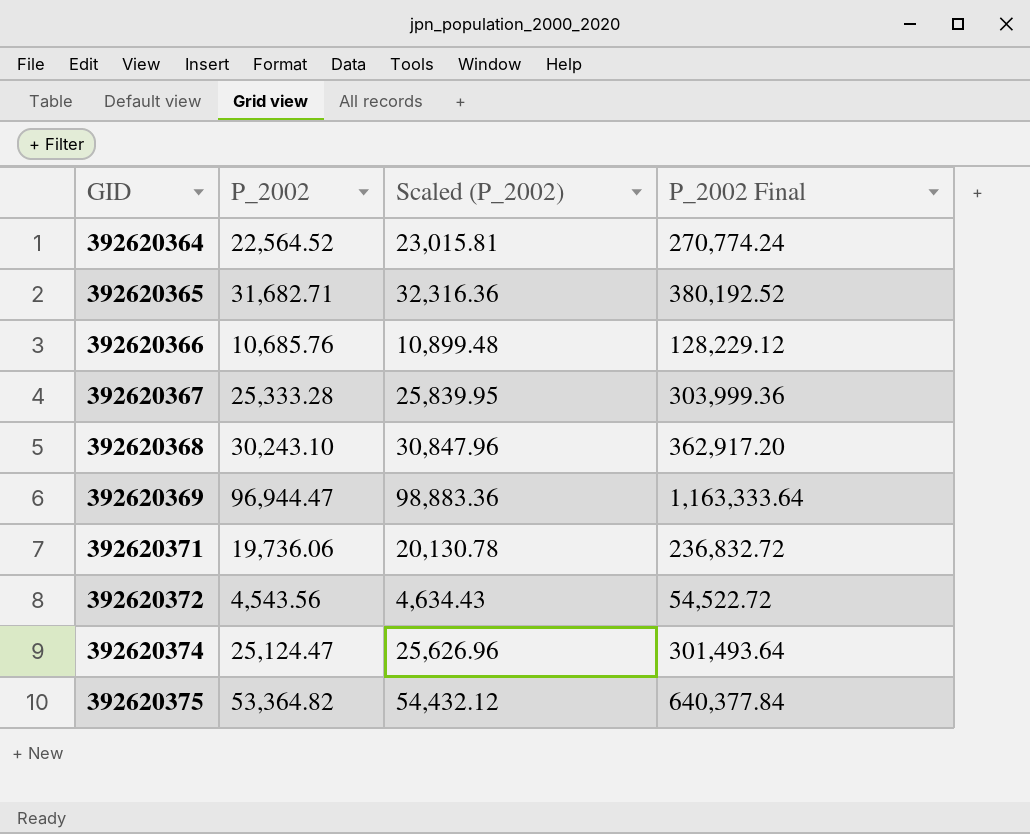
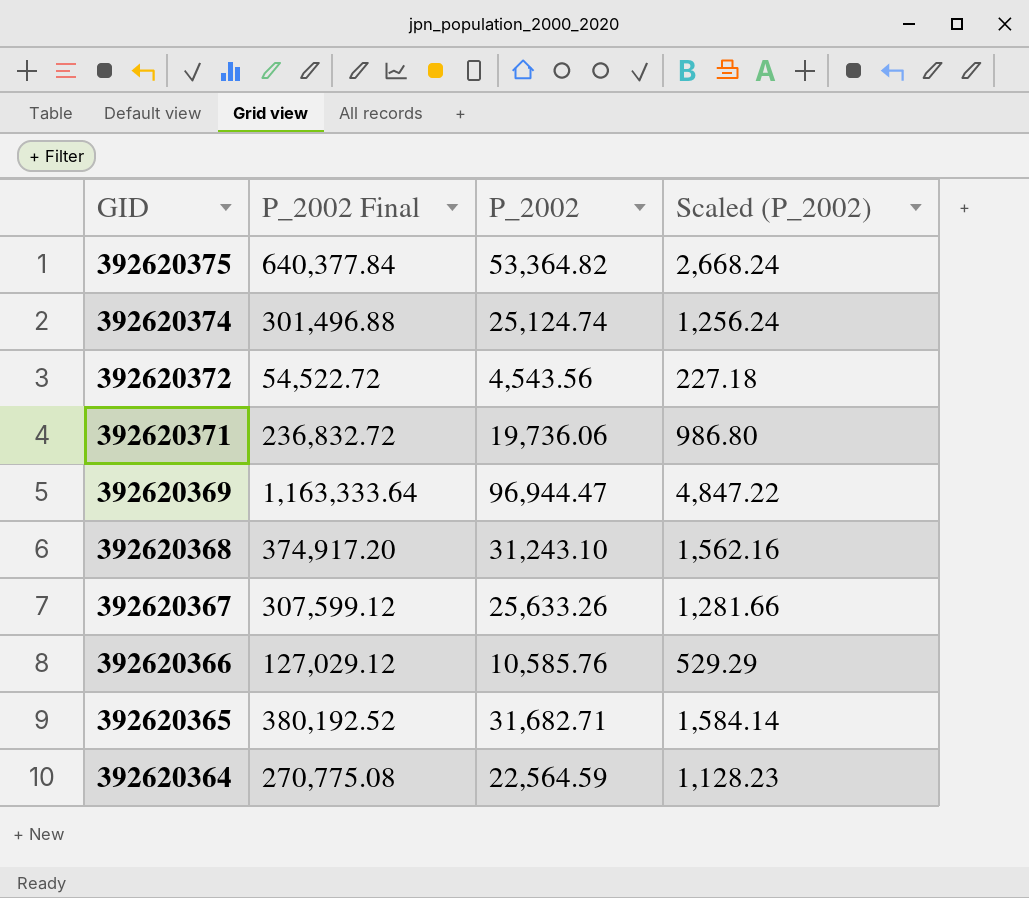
row order: GID ascending -> GID descending
column P_2002 Final | position: 4 -> 2
column Scaled (P_2002) | formula: [P_2002] * 1.02 -> [P_2002] * 0.05
392620374 | P_2002 Final: 301,493.64 -> 301,496.88
392620374 | P_2002: 25,124.47 -> 25,124.74
392620368 | P_2002 Final: 362,917.20 -> 374,917.20
392620368 | P_2002: 30,243.10 -> 31,243.10
392620367 | P_2002 Final: 303,999.36 -> 307,599.12
392620367 | P_2002: 25,333.28 -> 25,633.26
392620366 | P_2002 Final: 128,229.12 -> 127,029.12
392620366 | P_2002: 10,685.76 -> 10,585.76
392620364 | P_2002 Final: 270,774.24 -> 270,775.08
392620364 | P_2002: 22,564.52 -> 22,564.59

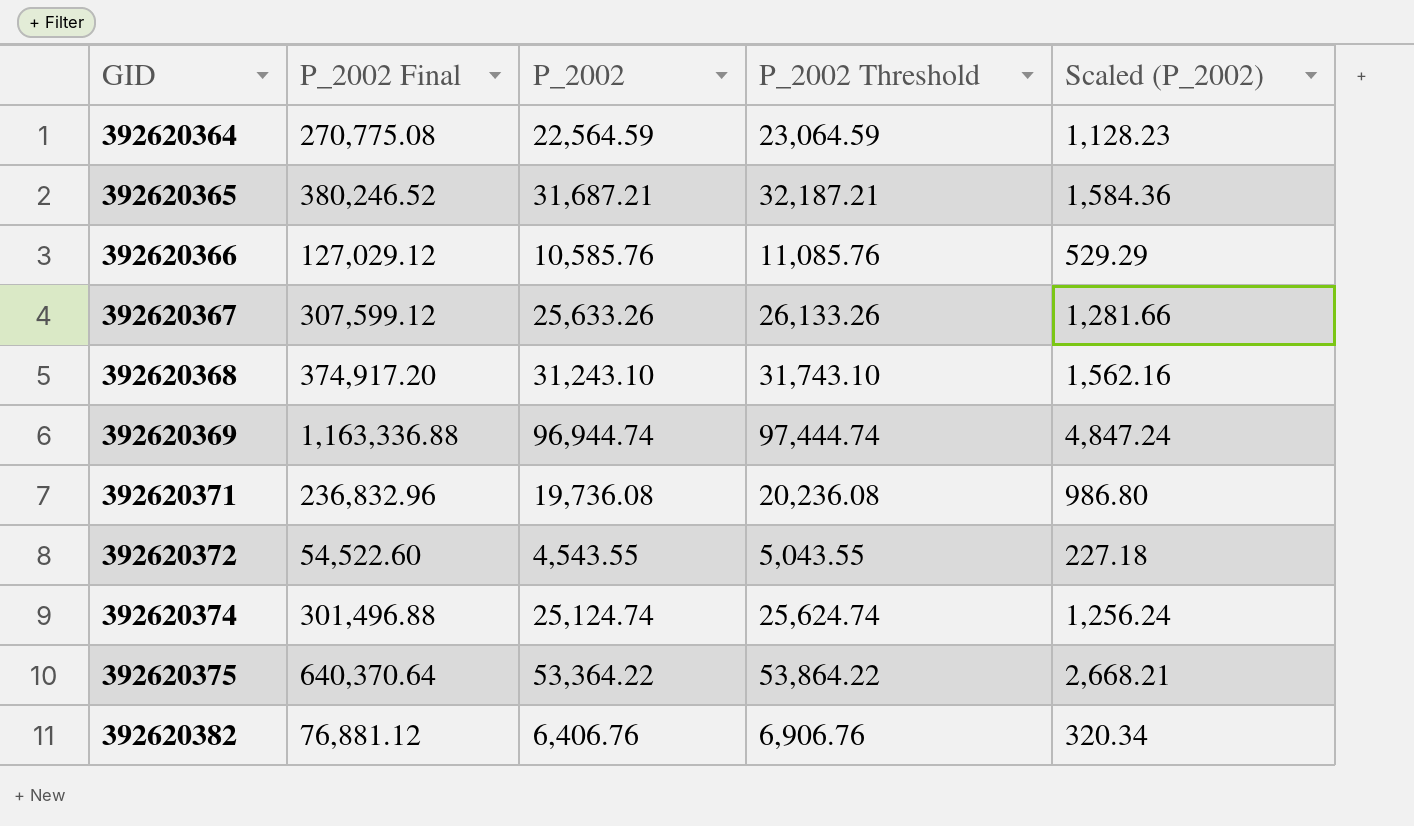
row order: GID descending -> GID ascending
column P_2002 Threshold | formula: none -> [P_2002] + 500
392620365 | P_2002 Final: 380,192.52 -> 380,246.52
392620365 | P_2002: 31,682.71 -> 31,687.21
392620365 | Scaled (P_2002): 1,584.14 -> 1,584.36
392620369 | P_2002 Final: 1,163,333.64 -> 1,163,336.88
392620369 | P_2002: 96,944.47 -> 96,944.74
392620369 | Scaled (P_2002): 4,847.22 -> 4,847.24
392620371 | P_2002 Final: 236,832.72 -> 236,832.96
392620371 | P_2002: 19,736.06 -> 19,736.08
392620372 | P_2002 Final: 54,522.72 -> 54,522.60
392620372 | P_2002: 4,543.56 -> 4,543.55
392620375 | P_2002 Final: 640,377.84 -> 640,370.64
392620375 | P_2002: 53,364.82 -> 53,364.22
392620375 | Scaled (P_2002): 2,668.24 -> 2,668.21
row 392620382: none -> 76,881.12 | 6,406.76 | 6,906.76 | 320.34

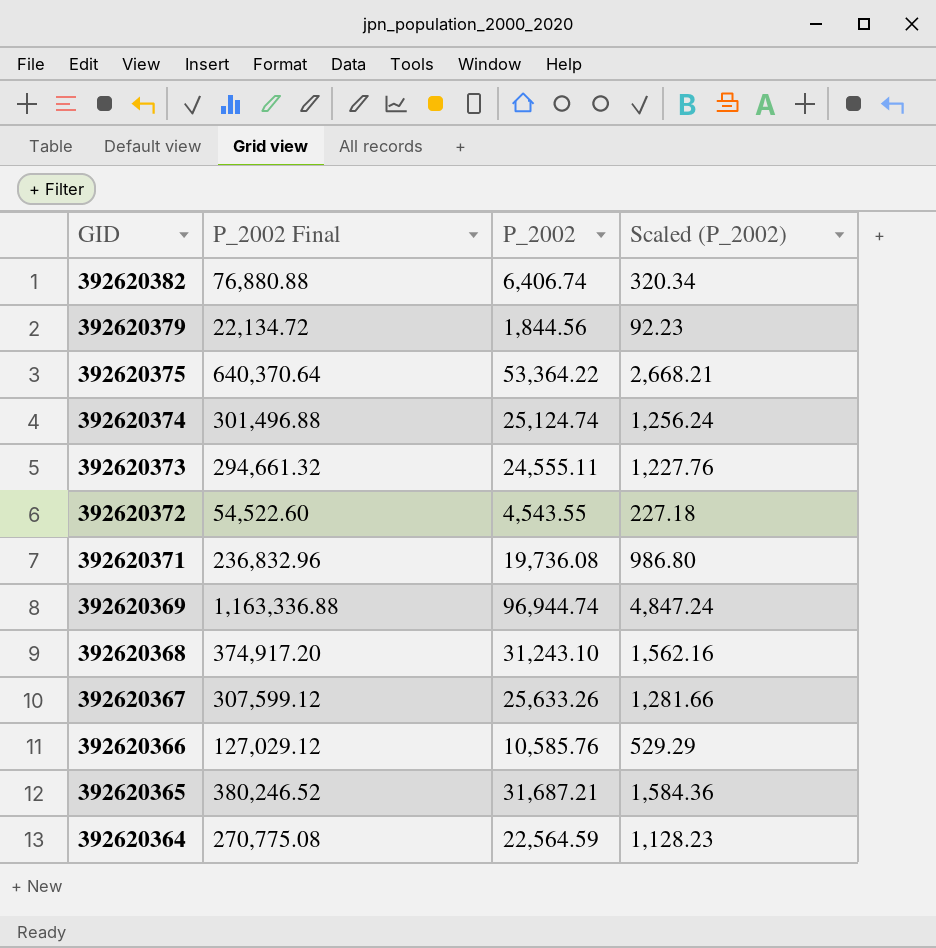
row order: GID ascending -> GID descending
column P_2002 Threshold | formula: [P_2002] + 500 -> none
392620382 | P_2002 Final: 76,881.12 -> 76,880.88
392620382 | P_2002: 6,406.76 -> 6,406.74
row 392620379: none -> 22,134.72 | 1,844.56 | 92.23
row 392620373: none -> 294,661.32 | 24,555.11 | 1,227.76

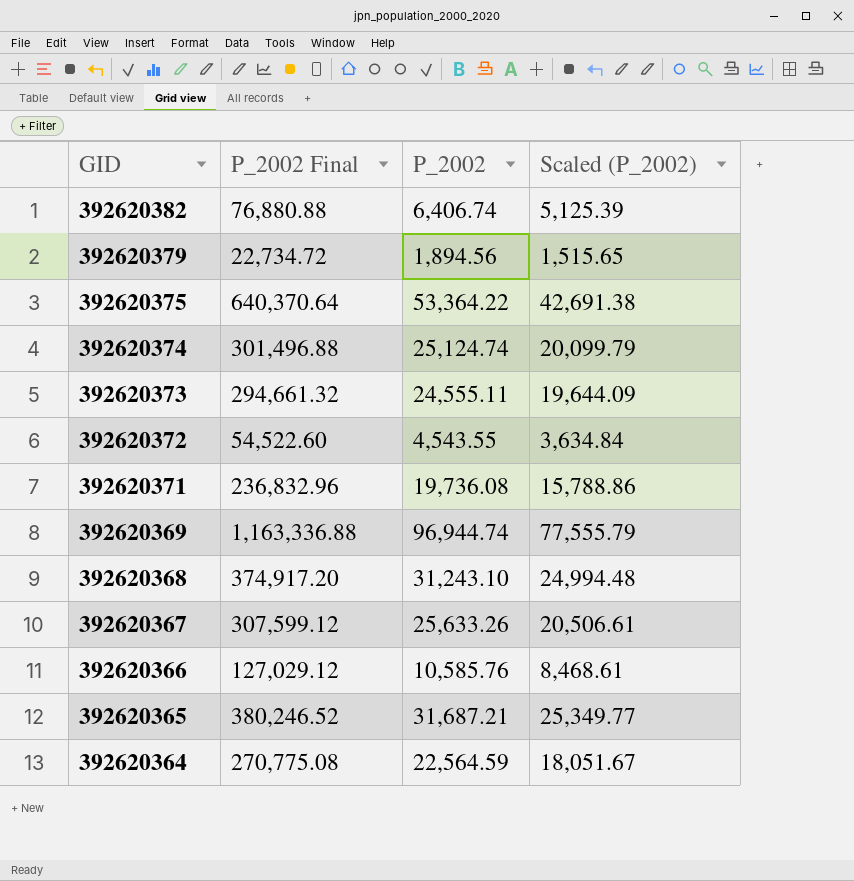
column Scaled (P_2002) | formula: [P_2002] * 0.05 -> [P_2002] * 0.8
392620379 | P_2002 Final: 22,134.72 -> 22,734.72
392620379 | P_2002: 1,844.56 -> 1,894.56

